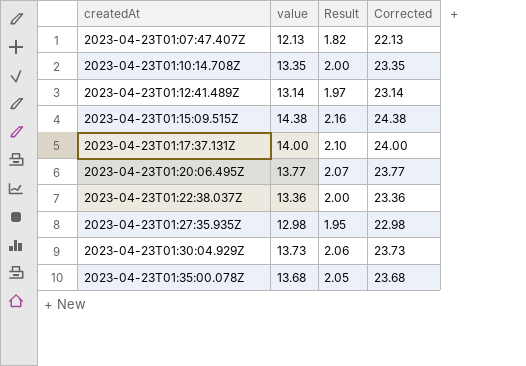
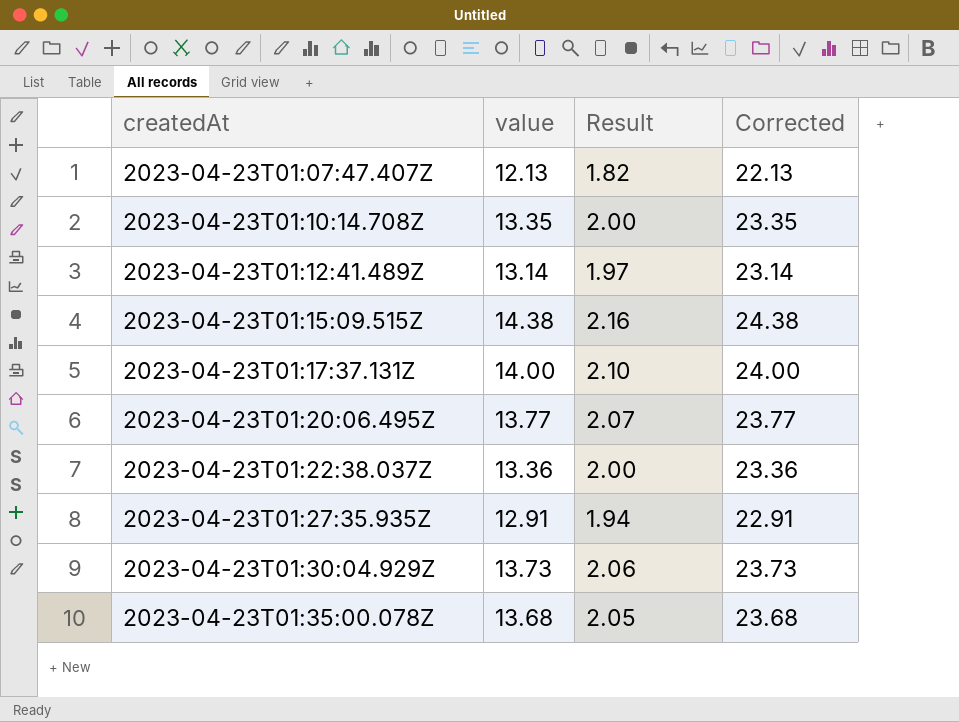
2023-04-23T01:27:35.935Z | value: 12.98 -> 12.91
2023-04-23T01:27:35.935Z | Result: 1.95 -> 1.94
2023-04-23T01:27:35.935Z | Corrected: 22.98 -> 22.91

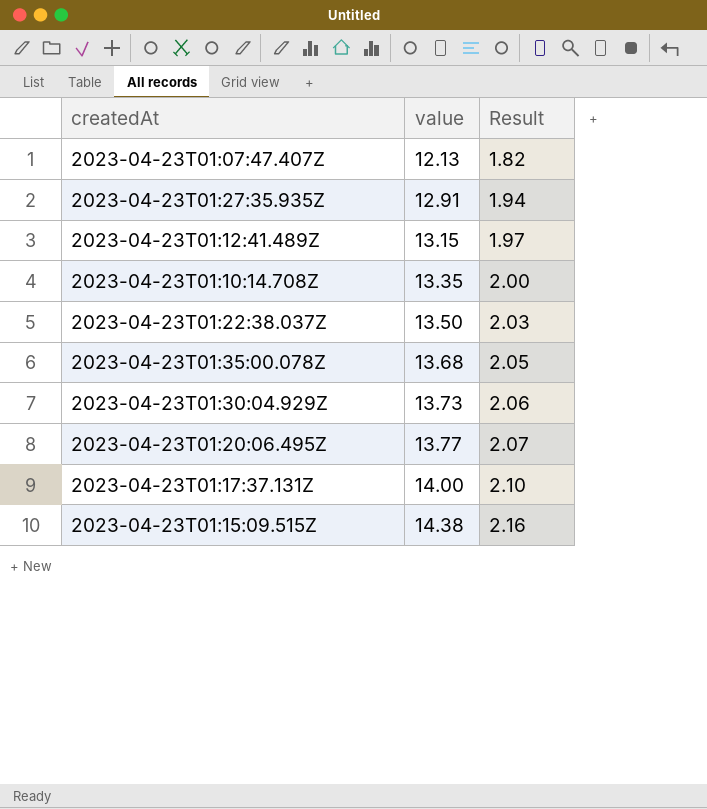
row order: createdAt ascending -> value ascending
column Corrected | formula: [value] + 10 -> none
2023-04-23T01:12:41.489Z | value: 13.14 -> 13.15
2023-04-23T01:22:38.037Z | value: 13.36 -> 13.50
2023-04-23T01:22:38.037Z | Result: 2.00 -> 2.03

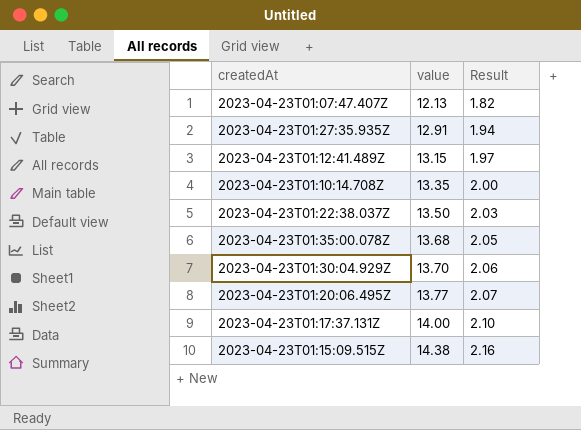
2023-04-23T01:30:04.929Z | value: 13.73 -> 13.70

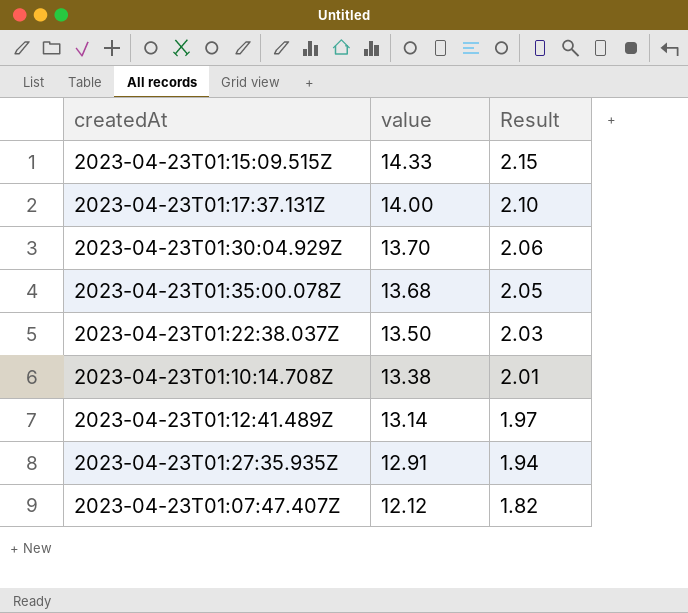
row order: value ascending -> value descending
row 2023-04-23T01:20:06.495Z: 13.77 | 2.07 -> none
2023-04-23T01:15:09.515Z | value: 14.38 -> 14.33
2023-04-23T01:15:09.515Z | Result: 2.16 -> 2.15
2023-04-23T01:10:14.708Z | value: 13.35 -> 13.38
2023-04-23T01:10:14.708Z | Result: 2.00 -> 2.01
2023-04-23T01:12:41.489Z | value: 13.15 -> 13.14
2023-04-23T01:07:47.407Z | value: 12.13 -> 12.12

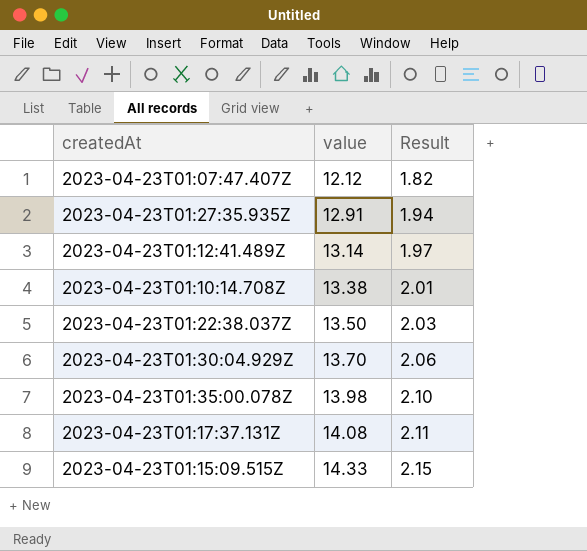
row order: value descending -> value ascending
2023-04-23T01:35:00.078Z | value: 13.68 -> 13.98
2023-04-23T01:35:00.078Z | Result: 2.05 -> 2.10
2023-04-23T01:17:37.131Z | value: 14.00 -> 14.08
2023-04-23T01:17:37.131Z | Result: 2.10 -> 2.11

